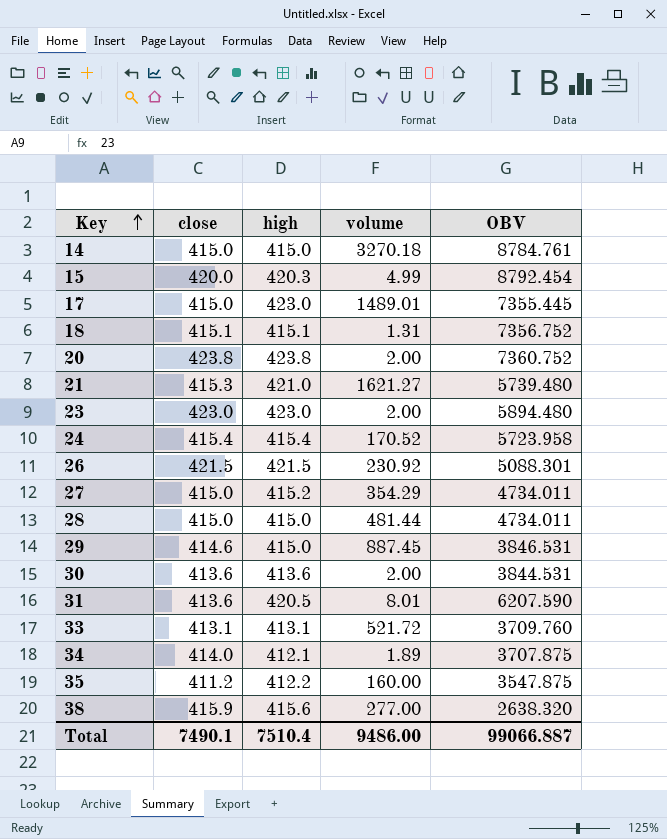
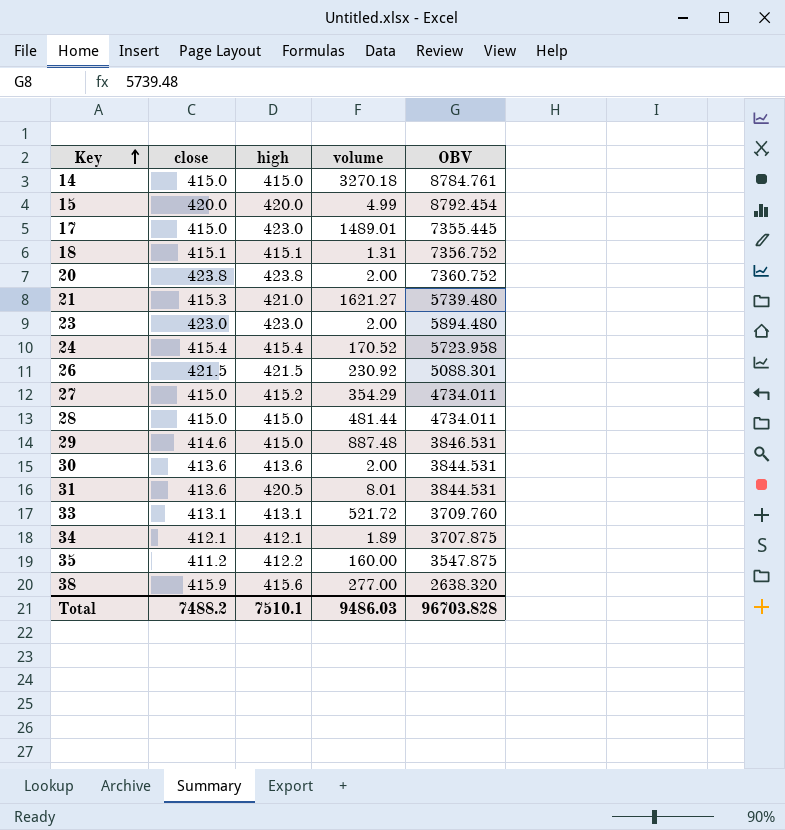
15 | high: 420.3 -> 420.0
29 | volume: 887.45 -> 887.48
31 | OBV: 6207.590 -> 3844.531
34 | close: 414.0 -> 412.1
Total | close: 7490.1 -> 7488.2
Total | high: 7510.4 -> 7510.1
Total | volume: 9486.00 -> 9486.03
Total | OBV: 99066.887 -> 96703.828

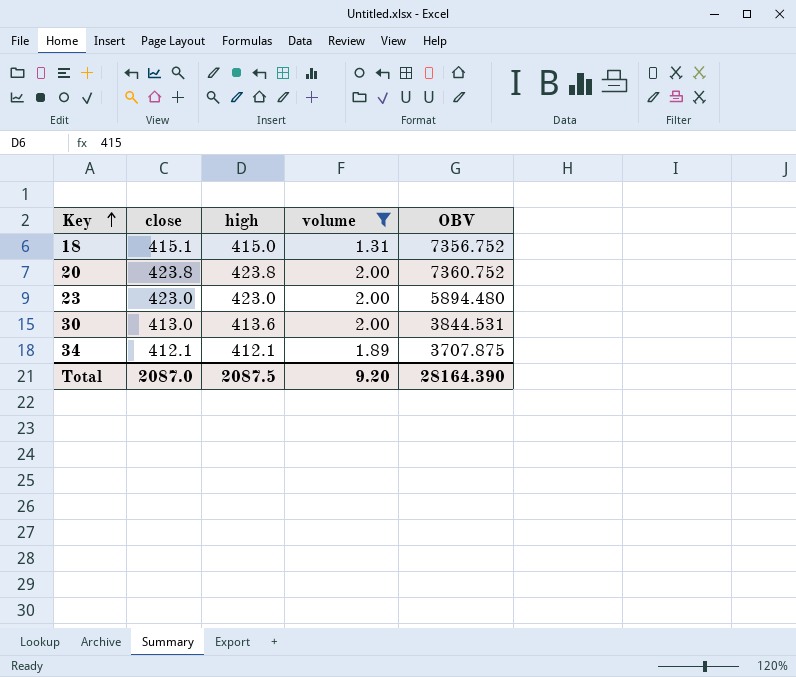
filter: none -> volume <= 2.00
18 | high: 415.1 -> 415.0
30 | close: 413.6 -> 413.0
Total | close: 7488.2 -> 2087.0
Total | high: 7510.1 -> 2087.5
Total | volume: 9486.03 -> 9.20
Total | OBV: 96703.828 -> 28164.390

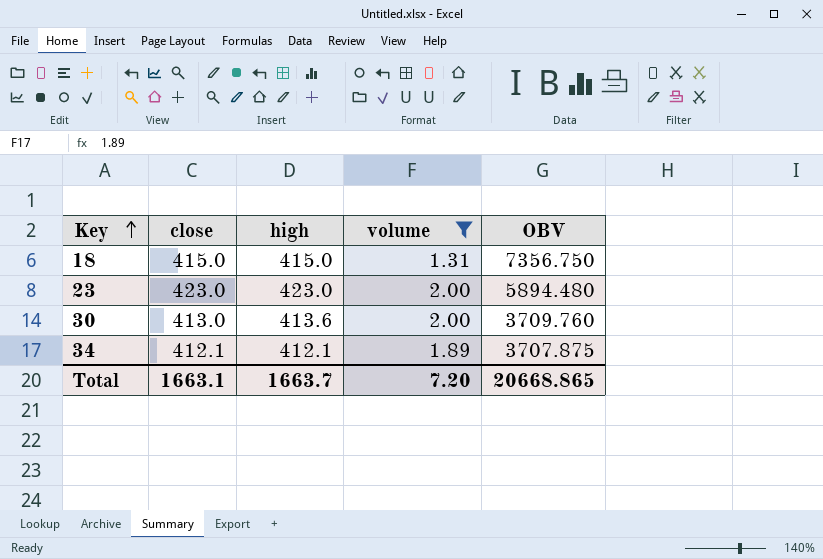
row 20: 423.8 | 423.8 | 2.00 | 7360.752 -> none
18 | close: 415.1 -> 415.0
18 | OBV: 7356.752 -> 7356.750
30 | OBV: 3844.531 -> 3709.760
Total | close: 2087.0 -> 1663.1
Total | high: 2087.5 -> 1663.7
Total | volume: 9.20 -> 7.20
Total | OBV: 28164.390 -> 20668.865

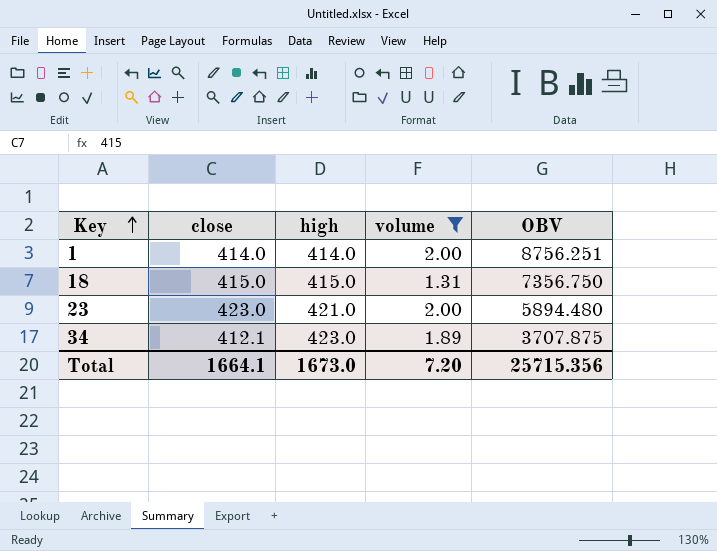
row 30: 413.0 | 413.6 | 2.00 | 3709.760 -> none
row 1: none -> 414.0 | 414.0 | 2.00 | 8756.251
23 | high: 423.0 -> 421.0
34 | high: 412.1 -> 423.0
Total | close: 1663.1 -> 1664.1
Total | high: 1663.7 -> 1673.0
Total | OBV: 20668.865 -> 25715.356

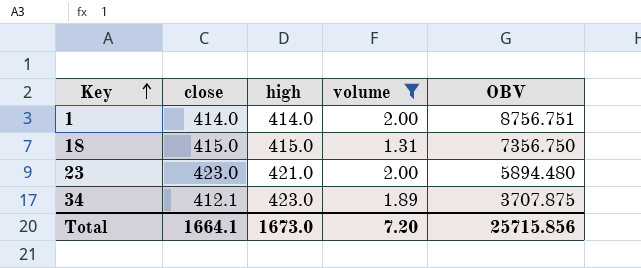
1 | OBV: 8756.251 -> 8756.751
Total | OBV: 25715.356 -> 25715.856

